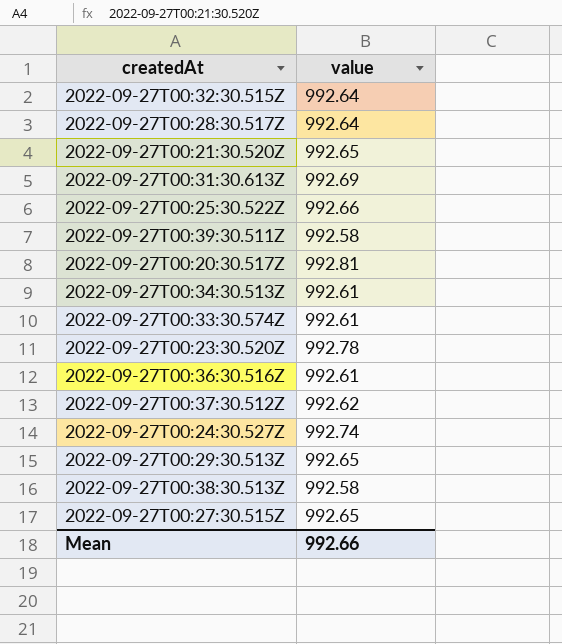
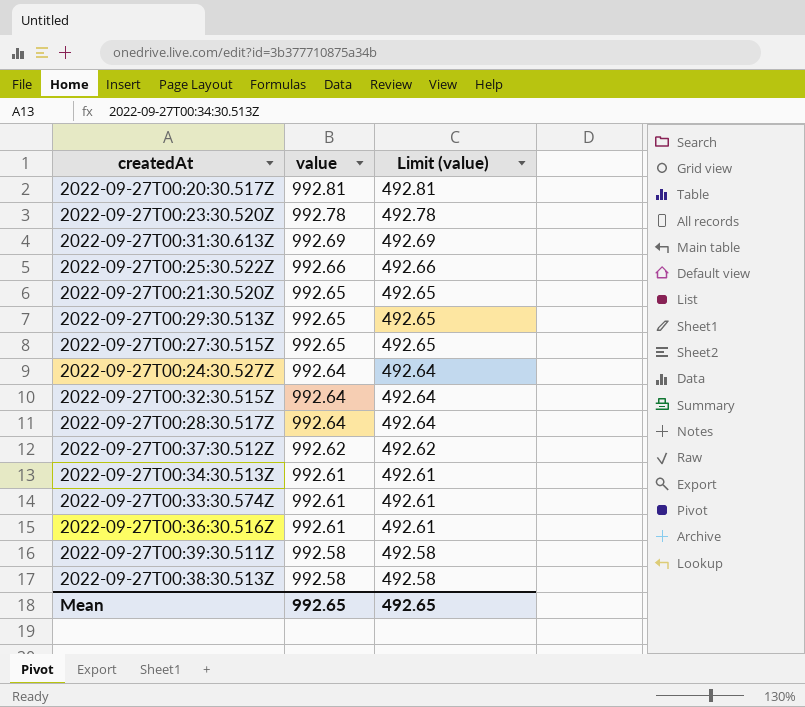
row order: none -> value descending
column Limit (value) | formula: none -> [value] - 500
2022-09-27T00:24:30.527Z | value: 992.74 -> 992.64
Mean | value: 992.66 -> 992.65

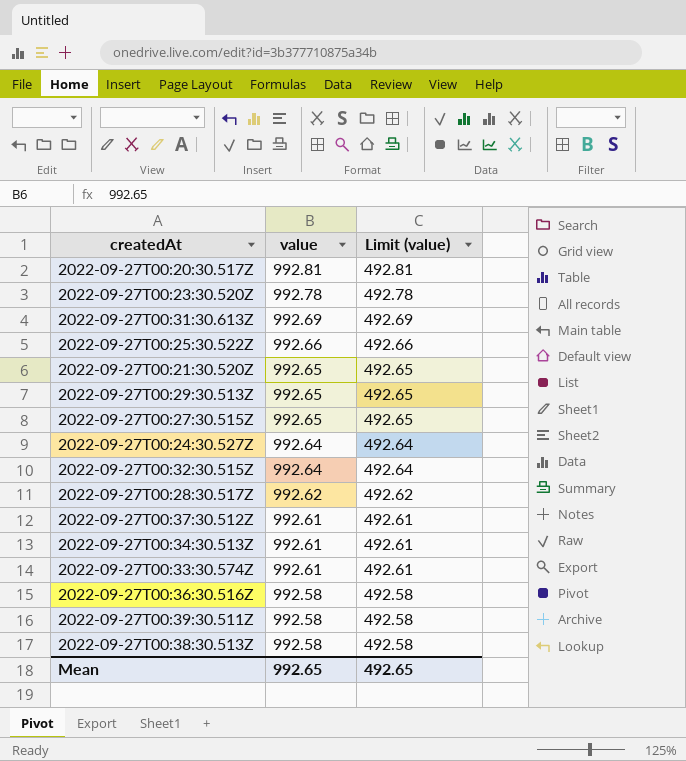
2022-09-27T00:28:30.517Z | value: 992.64 -> 992.62
2022-09-27T00:28:30.517Z | Limit (value): 492.64 -> 492.62
2022-09-27T00:37:30.512Z | value: 992.62 -> 992.61
2022-09-27T00:37:30.512Z | Limit (value): 492.62 -> 492.61
2022-09-27T00:36:30.516Z | value: 992.61 -> 992.58
2022-09-27T00:36:30.516Z | Limit (value): 492.61 -> 492.58

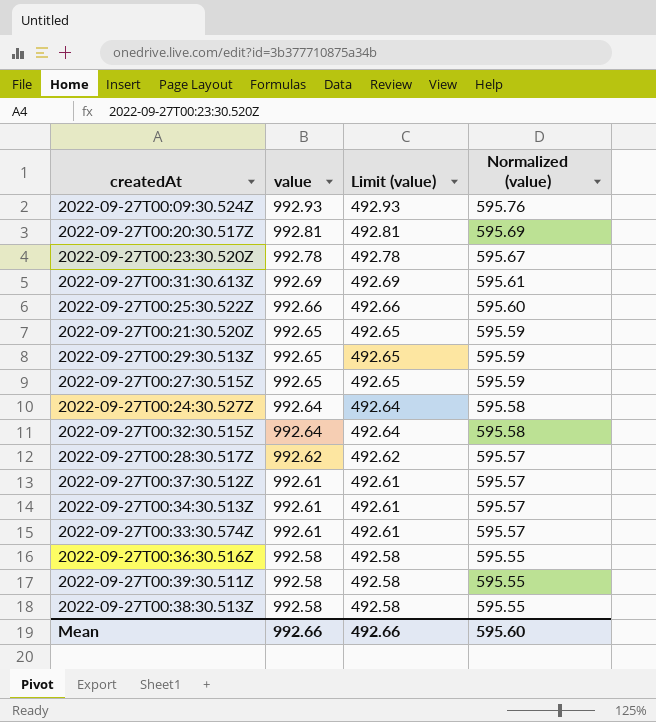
column Normalized (value) | formula: none -> [value] * 0.6
row 2022-09-27T00:09:30.524Z: none -> 992.93 | 492.93 | 595.76
Mean | value: 992.65 -> 992.66
Mean | Limit (value): 492.65 -> 492.66

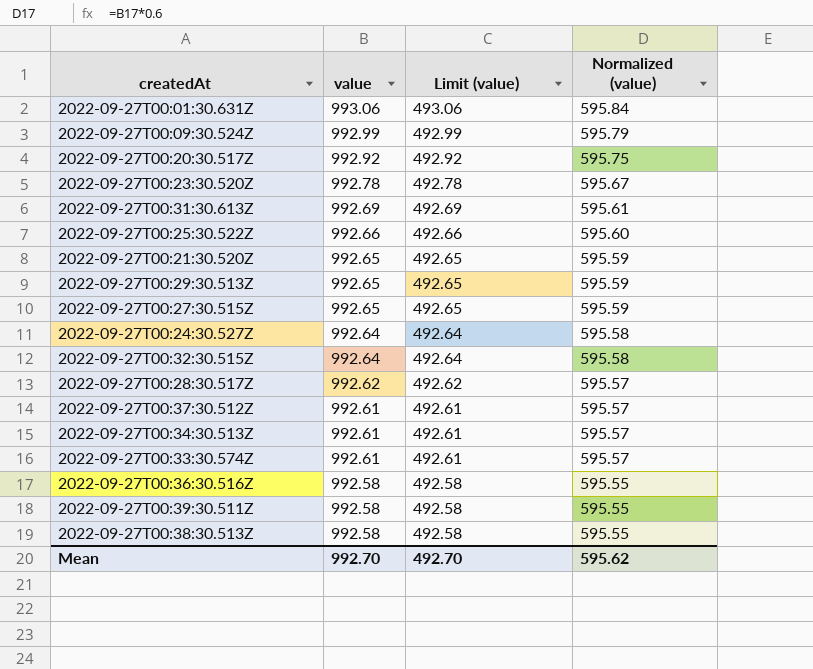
row 2022-09-27T00:01:30.631Z: none -> 993.06 | 493.06 | 595.84
2022-09-27T00:09:30.524Z | value: 992.93 -> 992.99
2022-09-27T00:09:30.524Z | Limit (value): 492.93 -> 492.99
2022-09-27T00:09:30.524Z | Normalized (value): 595.76 -> 595.79
2022-09-27T00:20:30.517Z | value: 992.81 -> 992.92
2022-09-27T00:20:30.517Z | Limit (value): 492.81 -> 492.92
2022-09-27T00:20:30.517Z | Normalized (value): 595.69 -> 595.75
Mean | value: 992.66 -> 992.70
Mean | Limit (value): 492.66 -> 492.70
Mean | Normalized (value): 595.60 -> 595.62

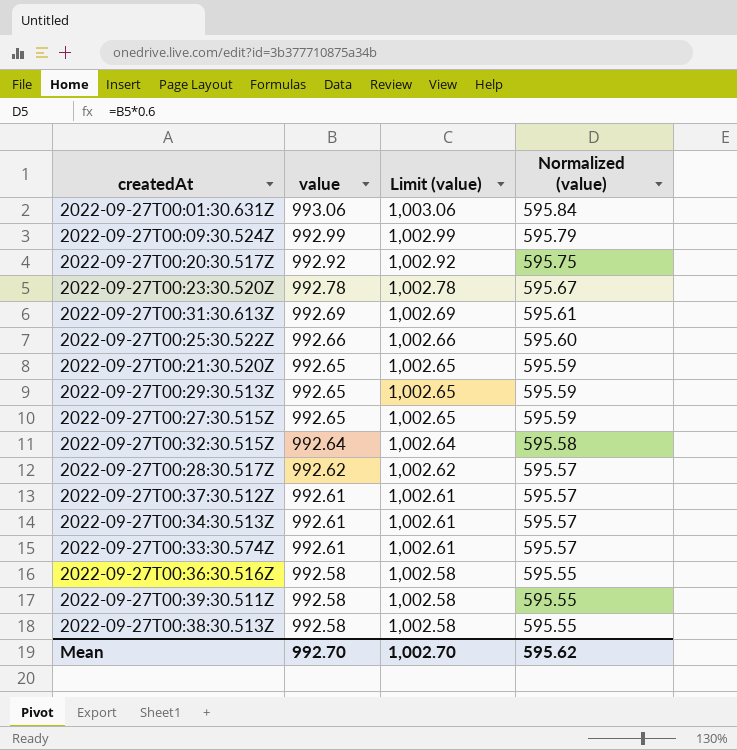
column Limit (value) | formula: [value] - 500 -> [value] + 10
row 2022-09-27T00:24:30.527Z: 992.64 | 492.64 | 595.58 -> none
Mean | Limit (value): 492.70 -> 1,002.70

